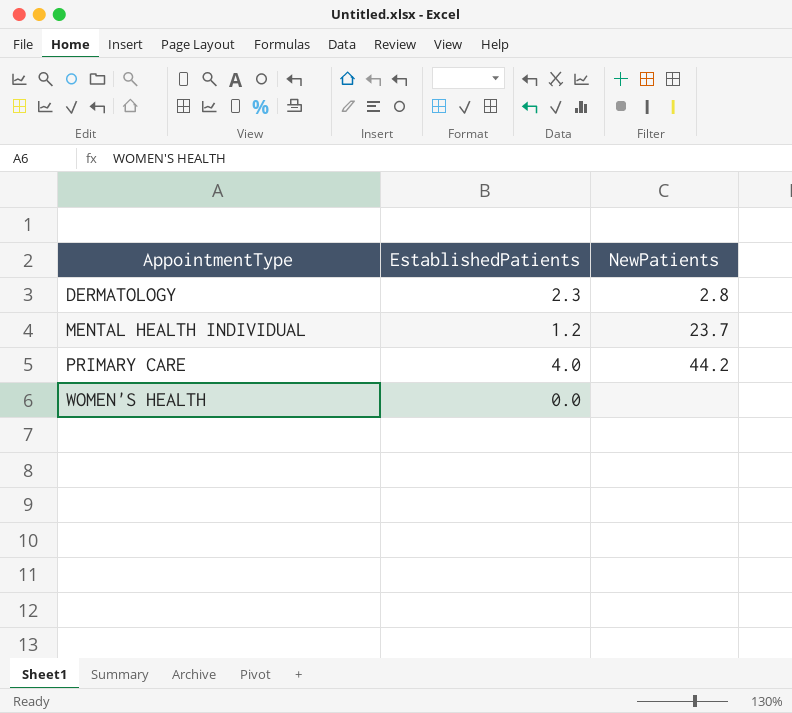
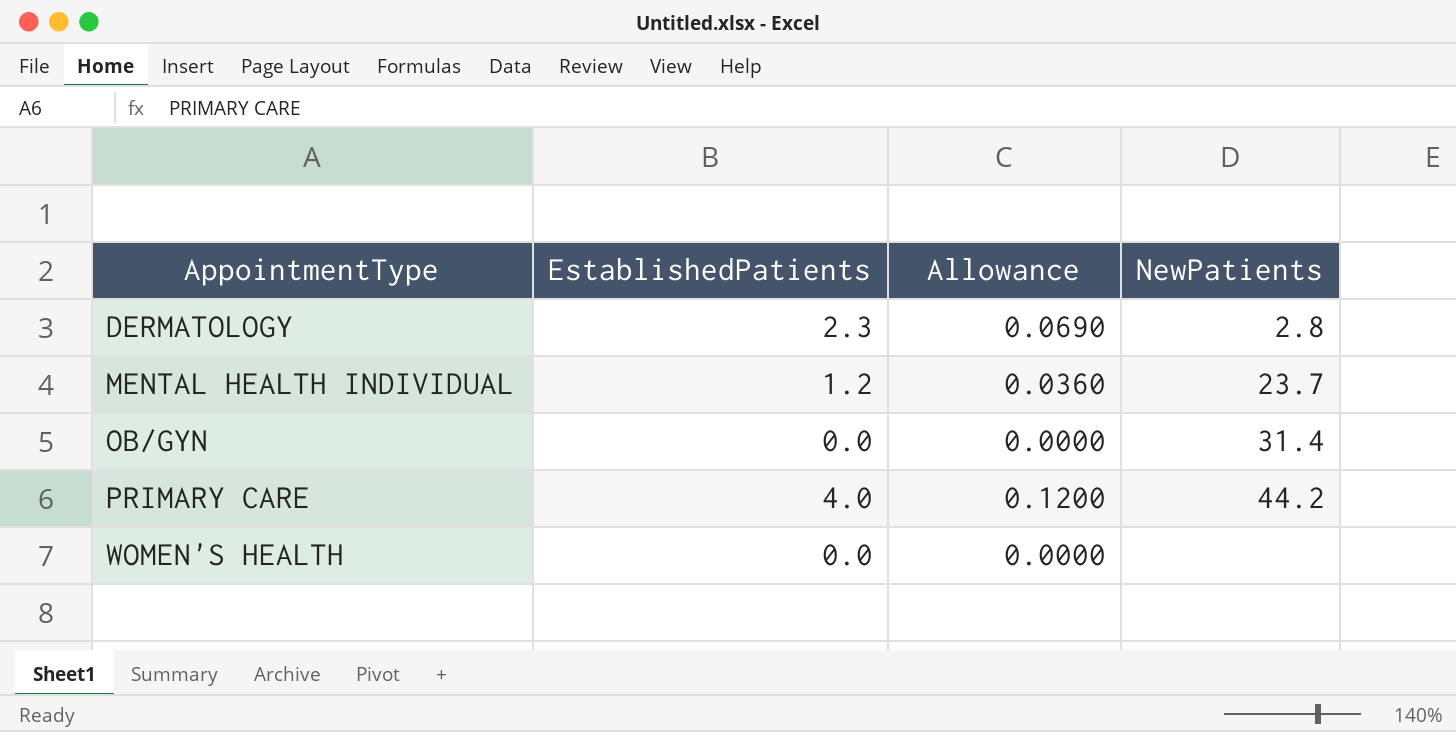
column Allowance | formula: none -> [EstablishedPatients] * 0.03
row OB/GYN: none -> 0.0 | 0.0000 | 31.4

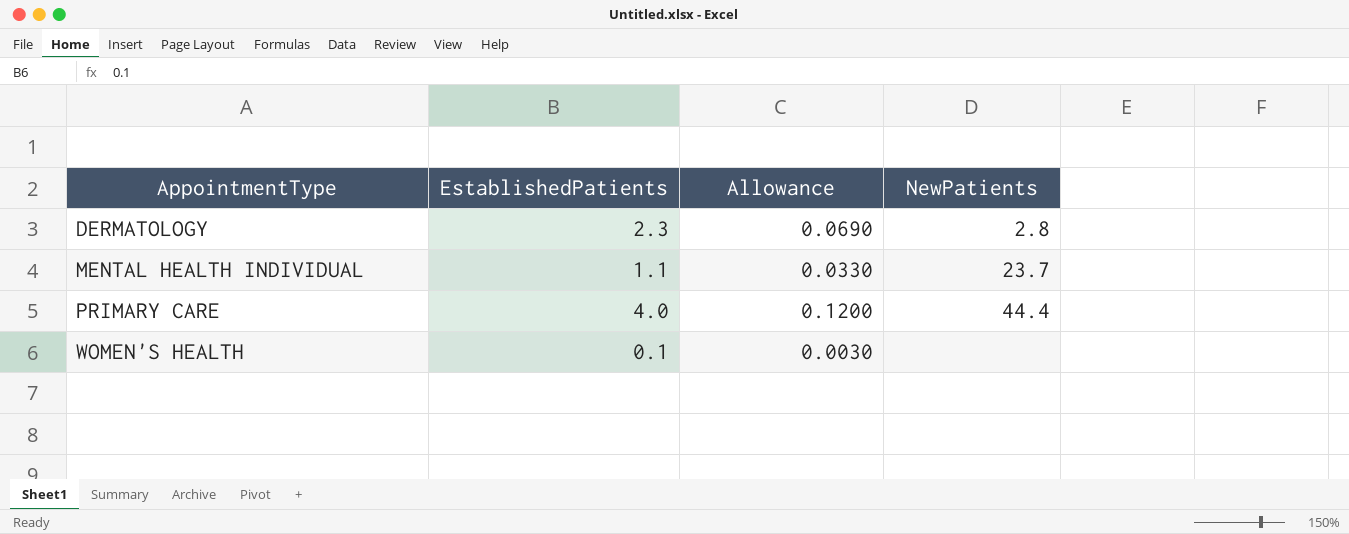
row OB/GYN: 0.0 | 0.0000 | 31.4 -> none
MENTAL HEALTH INDIVIDUAL | EstablishedPatients: 1.2 -> 1.1
MENTAL HEALTH INDIVIDUAL | Allowance: 0.0360 -> 0.0330
PRIMARY CARE | NewPatients: 44.2 -> 44.4
WOMEN'S HEALTH | EstablishedPatients: 0.0 -> 0.1
WOMEN'S HEALTH | Allowance: 0.0000 -> 0.0030

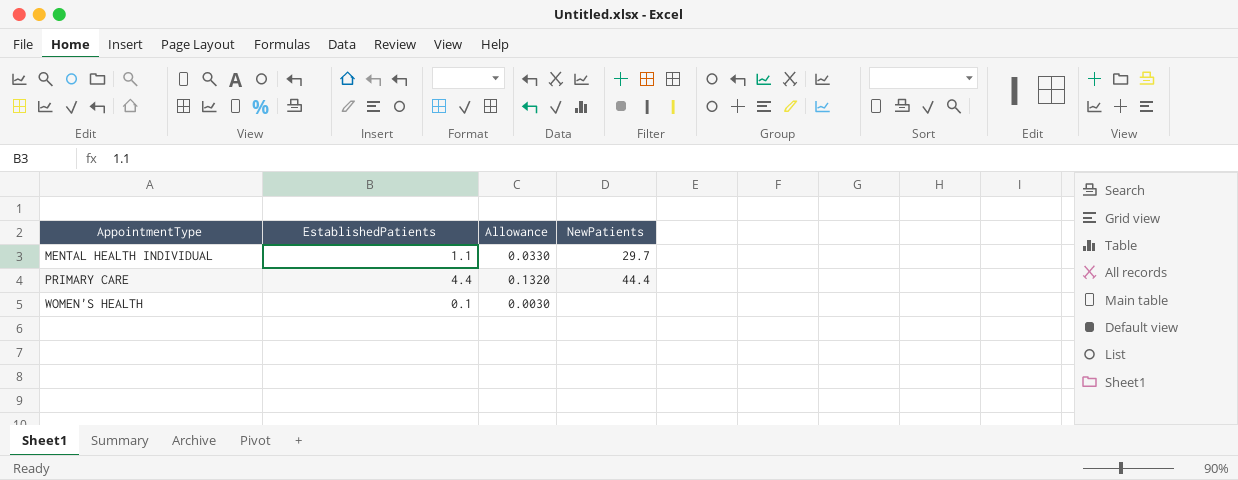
row DERMATOLOGY: 2.3 | 0.0690 | 2.8 -> none
MENTAL HEALTH INDIVIDUAL | NewPatients: 23.7 -> 29.7
PRIMARY CARE | EstablishedPatients: 4.0 -> 4.4
PRIMARY CARE | Allowance: 0.1200 -> 0.1320

